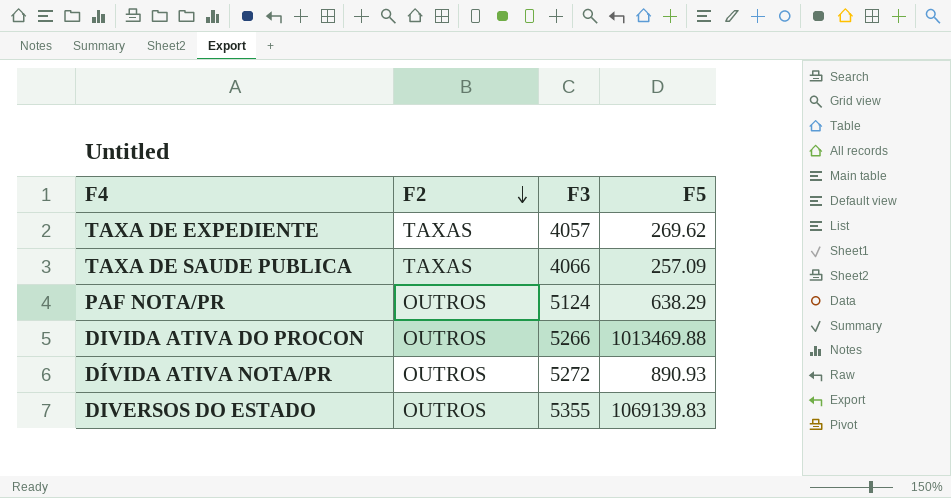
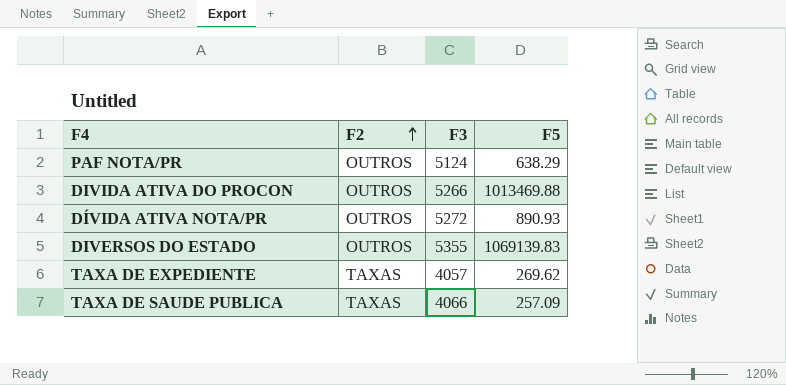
row order: F2 descending -> F2 ascending

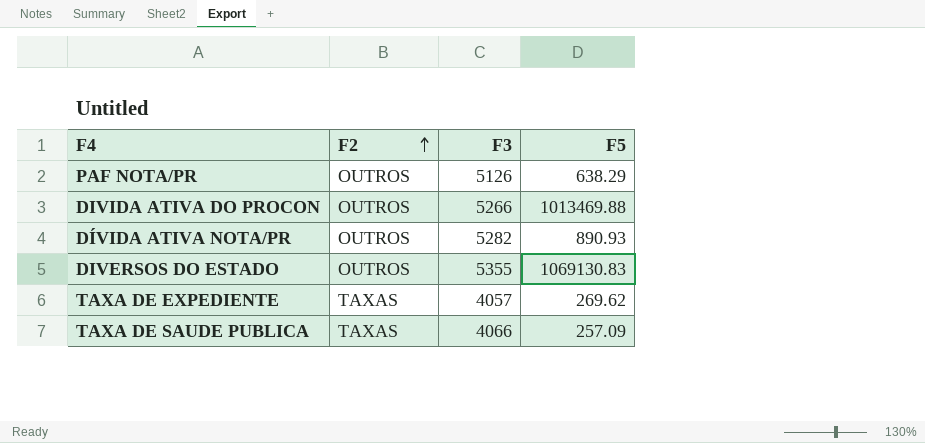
PAF NOTA/PR | F3: 5124 -> 5126
DÍVIDA ATIVA NOTA/PR | F3: 5272 -> 5282
DIVERSOS DO ESTADO | F5: 1069139.83 -> 1069130.83

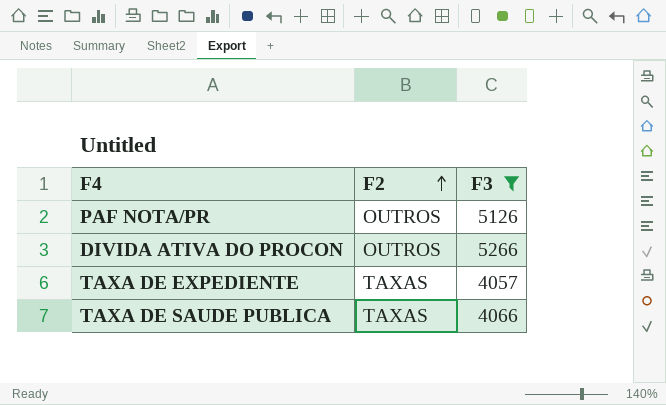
filter: none -> F3 <= 5266
column F5 | position: 4 -> none

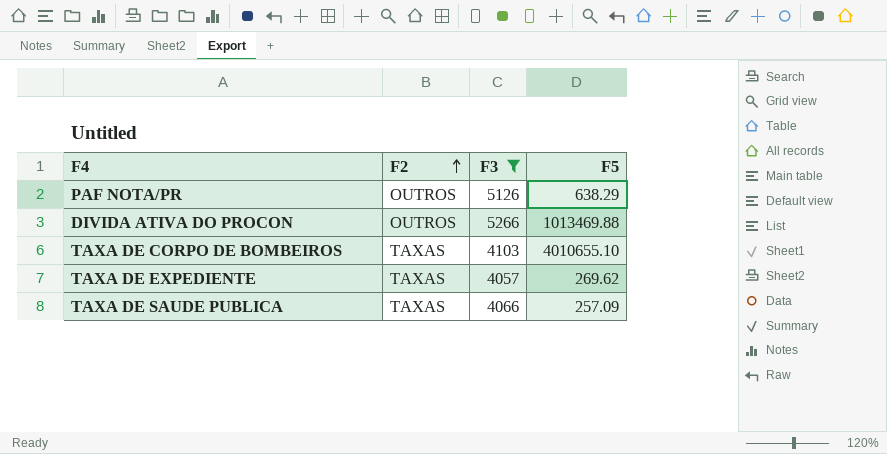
column F5 | position: none -> 4
row TAXA DE CORPO DE BOMBEIROS: none -> TAXAS | 4103 | 4010655.10

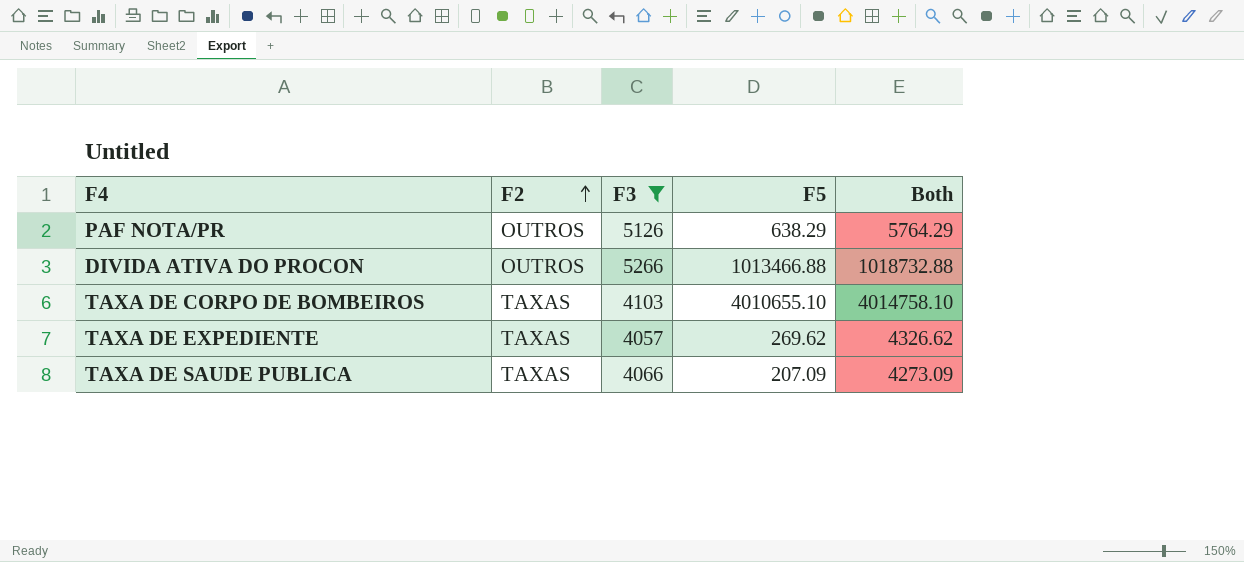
column Both | formula: none -> [F3] + [F5]
DIVIDA ATIVA DO PROCON | F5: 1013469.88 -> 1013466.88
TAXA DE SAUDE PUBLICA | F5: 257.09 -> 207.09

